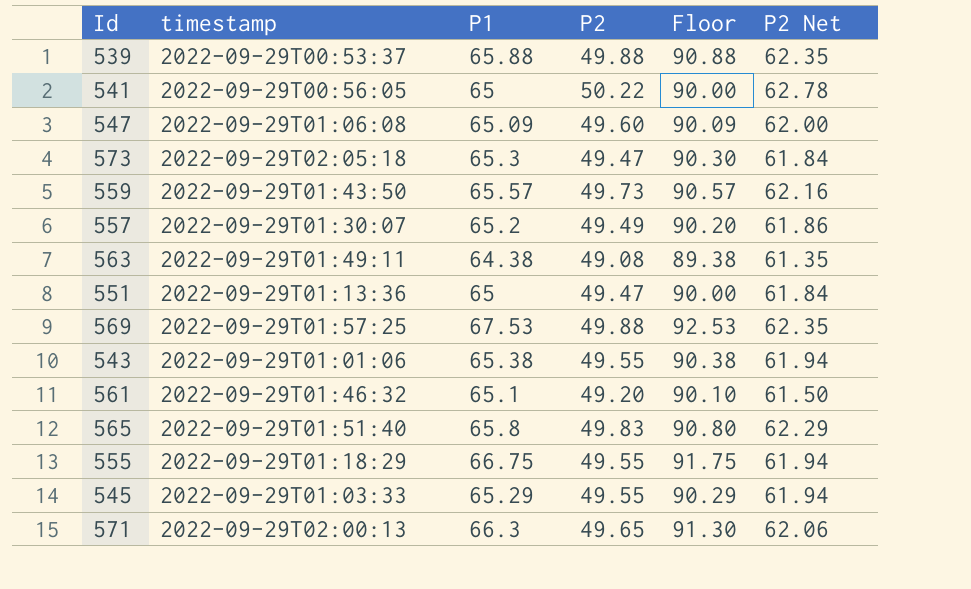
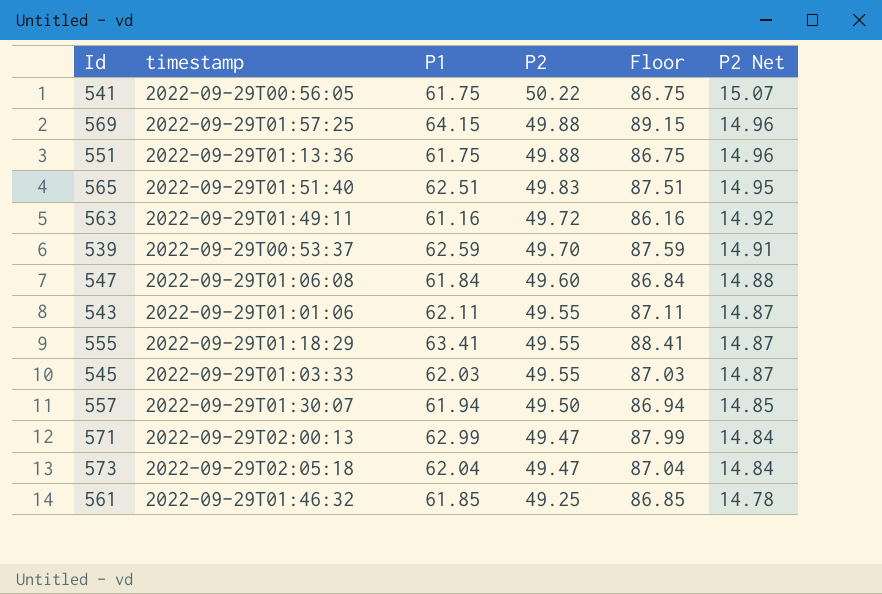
row order: none -> P2 descending
column P2 Net | formula: [P2] * 1.25 -> [P2] * 0.3
row 559: 2022-09-29T01:43:50 | 65.57 | 49.73 | 90.57 | 62.16 -> none
541 | P1: 65 -> 61.75
541 | Floor: 90.00 -> 86.75
569 | P1: 67.53 -> 64.15
569 | Floor: 92.53 -> 89.15
551 | P1: 65 -> 61.75
551 | P2: 49.47 -> 49.88
551 | Floor: 90.00 -> 86.75
565 | P1: 65.8 -> 62.51
565 | Floor: 90.80 -> 87.51
563 | P1: 64.38 -> 61.16
563 | P2: 49.08 -> 49.72
563 | Floor: 89.38 -> 86.16
539 | P1: 65.88 -> 62.59
539 | P2: 49.88 -> 49.70
539 | Floor: 90.88 -> 87.59
547 | P1: 65.09 -> 61.84
547 | Floor: 90.09 -> 86.84
543 | P1: 65.38 -> 62.11
543 | Floor: 90.38 -> 87.11
555 | P1: 66.75 -> 63.41
555 | Floor: 91.75 -> 88.41
545 | P1: 65.29 -> 62.03
545 | Floor: 90.29 -> 87.03
557 | P1: 65.2 -> 61.94
557 | P2: 49.49 -> 49.50
557 | Floor: 90.20 -> 86.94
571 | P1: 66.3 -> 62.99
571 | P2: 49.65 -> 49.47
571 | Floor: 91.30 -> 87.99
573 | P1: 65.3 -> 62.04
573 | Floor: 90.30 -> 87.04
561 | P1: 65.1 -> 61.85
561 | P2: 49.20 -> 49.25
561 | Floor: 90.10 -> 86.85

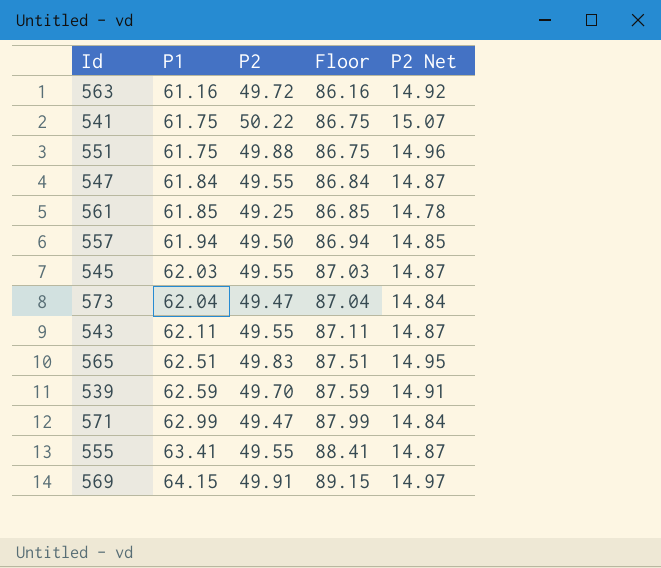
row order: P2 descending -> P1 ascending
column timestamp | position: 2 -> none
547 | P2: 49.60 -> 49.55
547 | P2 Net: 14.88 -> 14.87
569 | P2: 49.88 -> 49.91
569 | P2 Net: 14.96 -> 14.97

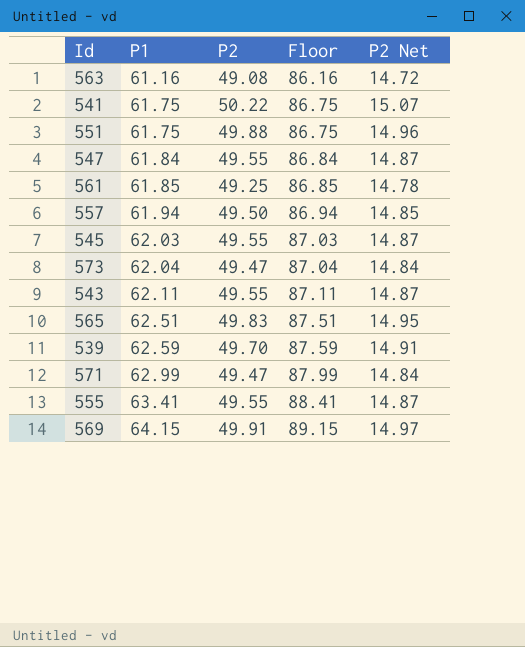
563 | P2: 49.72 -> 49.08
563 | P2 Net: 14.92 -> 14.72

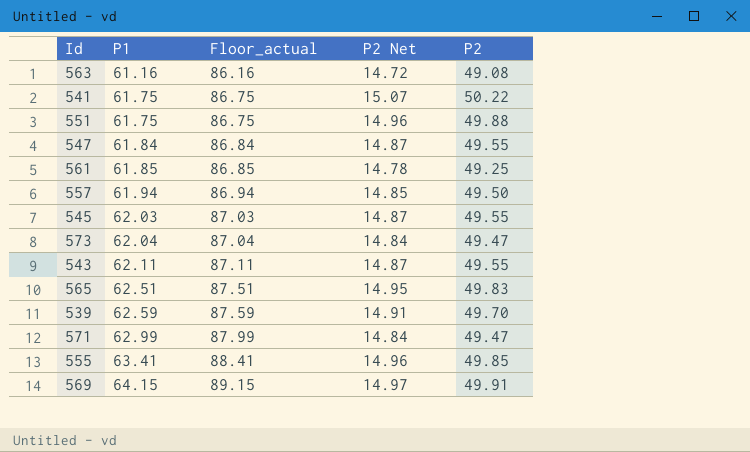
column name: Floor -> Floor_actual
column P2 | position: 3 -> 5
555 | P2 Net: 14.87 -> 14.96
555 | P2: 49.55 -> 49.85

